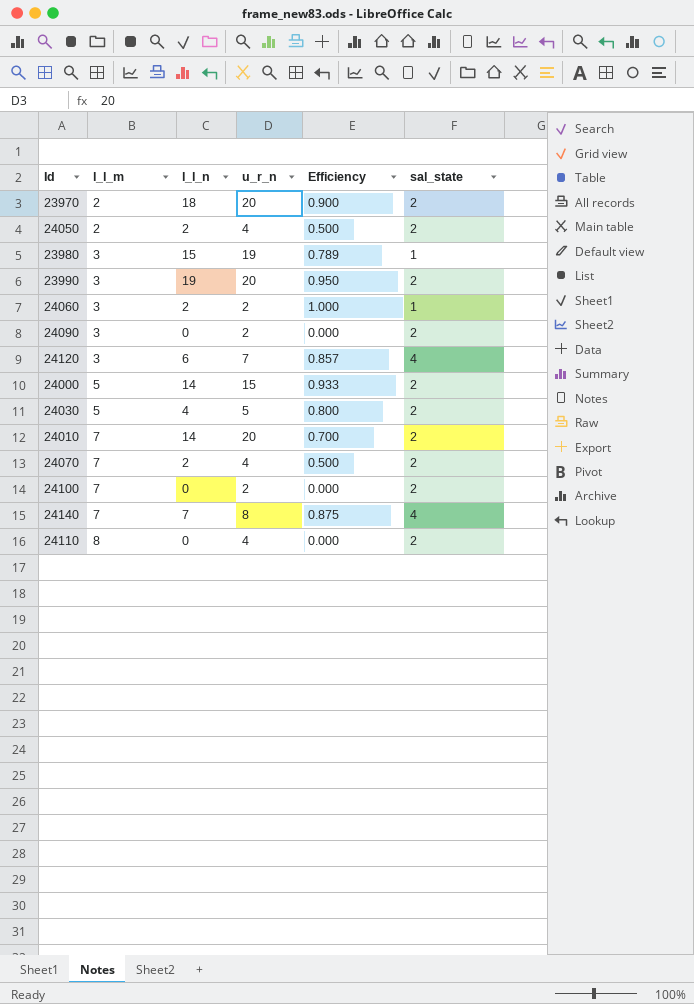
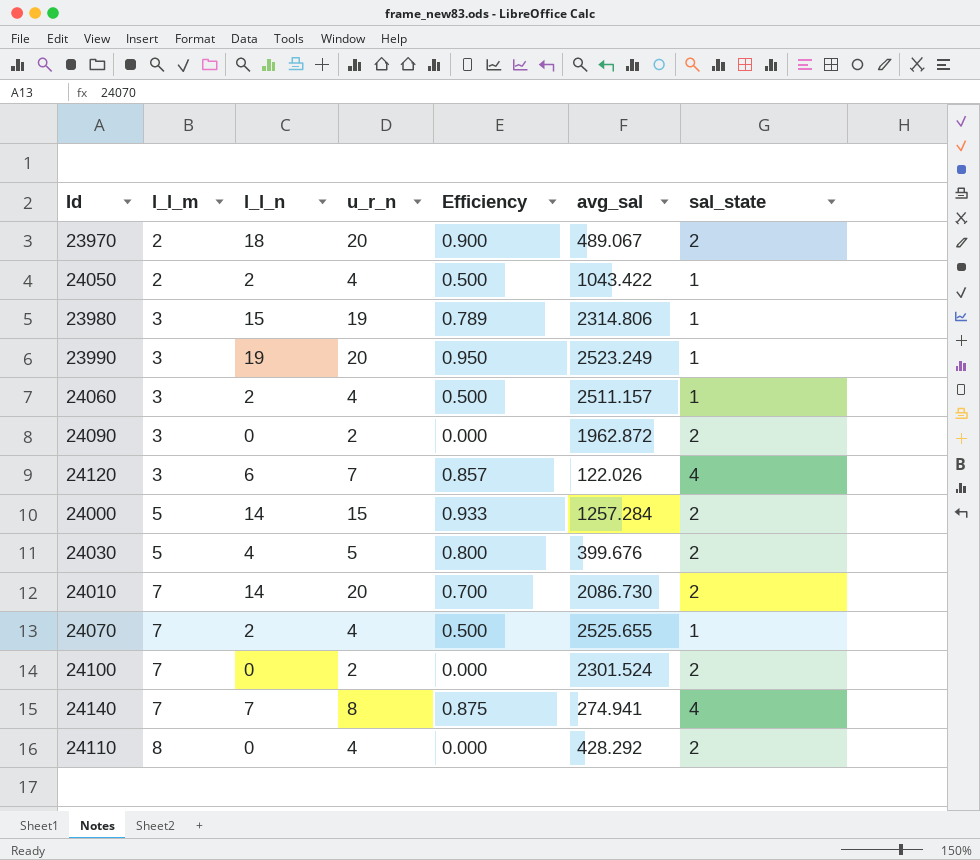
column avg_sal | position: none -> 6
24050 | sal_state: 2 -> 1
23990 | sal_state: 2 -> 1
24060 | u_r_n: 2 -> 4
24060 | Efficiency: 1.000 -> 0.500
24070 | sal_state: 2 -> 1

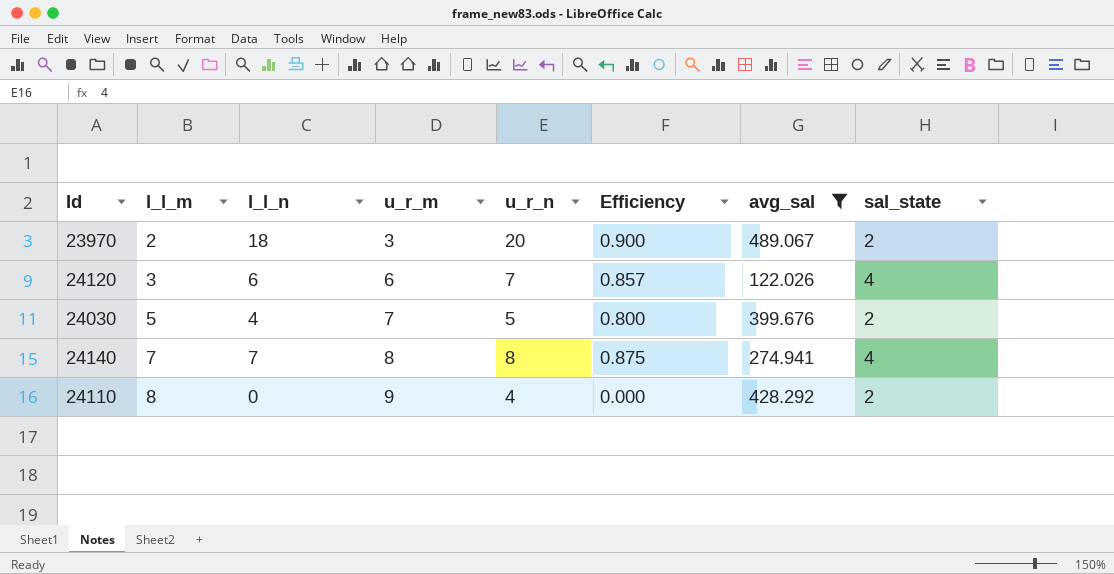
filter: none -> avg_sal <= 489.067
column u_r_m | position: none -> 4

